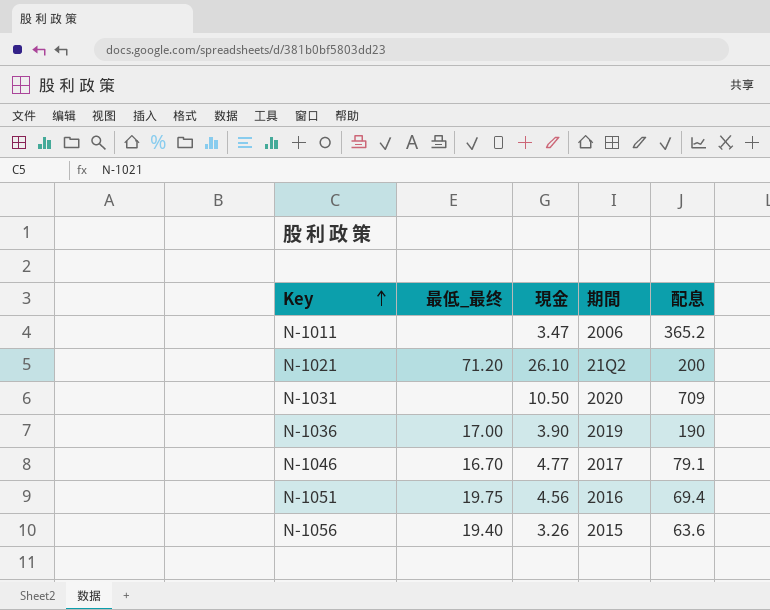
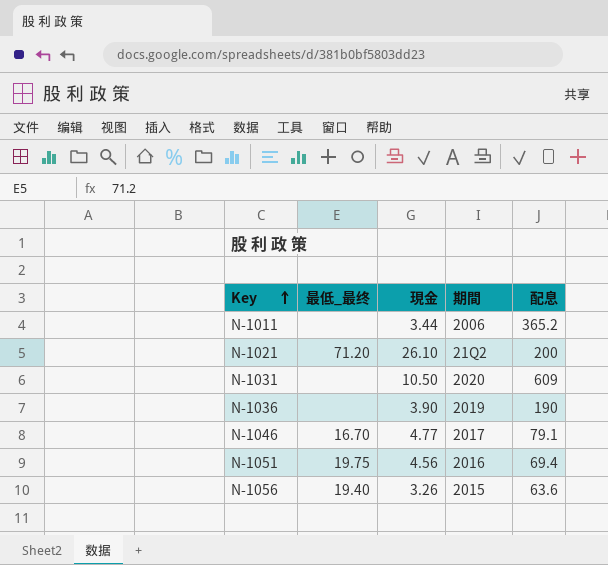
N-1011 | 現金: 3.47 -> 3.44
N-1031 | 配息: 709 -> 609
N-1036 | 最低_最终: 17.00 -> none

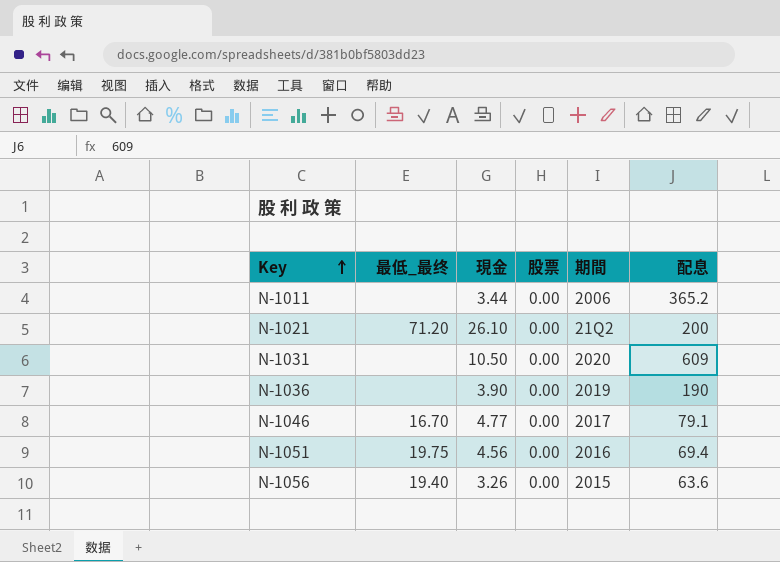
column 股票 | position: none -> 4

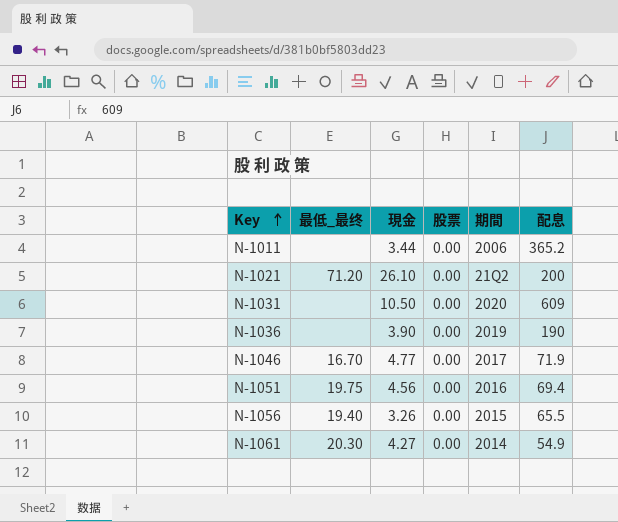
N-1046 | 配息: 79.1 -> 71.9
N-1056 | 配息: 63.6 -> 65.5
row N-1061: none -> 20.30 | 4.27 | 0.00 | 2014 | 54.9

